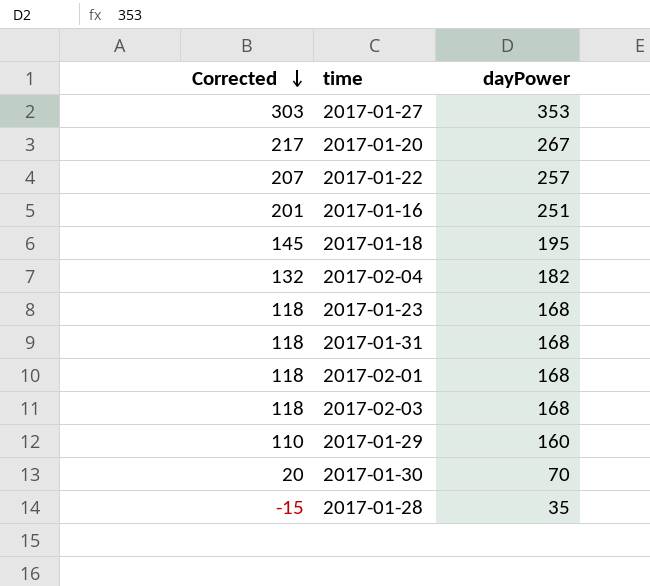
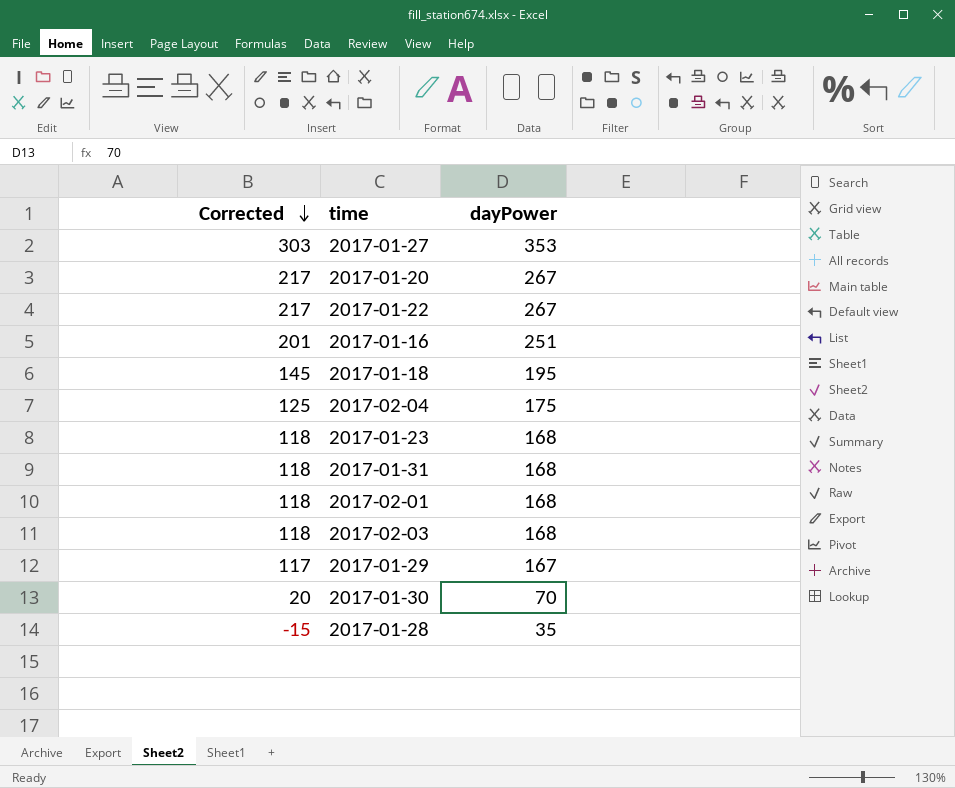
2017-01-22 | Corrected: 207 -> 217
2017-01-22 | dayPower: 257 -> 267
2017-02-04 | Corrected: 132 -> 125
2017-02-04 | dayPower: 182 -> 175
2017-01-29 | Corrected: 110 -> 117
2017-01-29 | dayPower: 160 -> 167

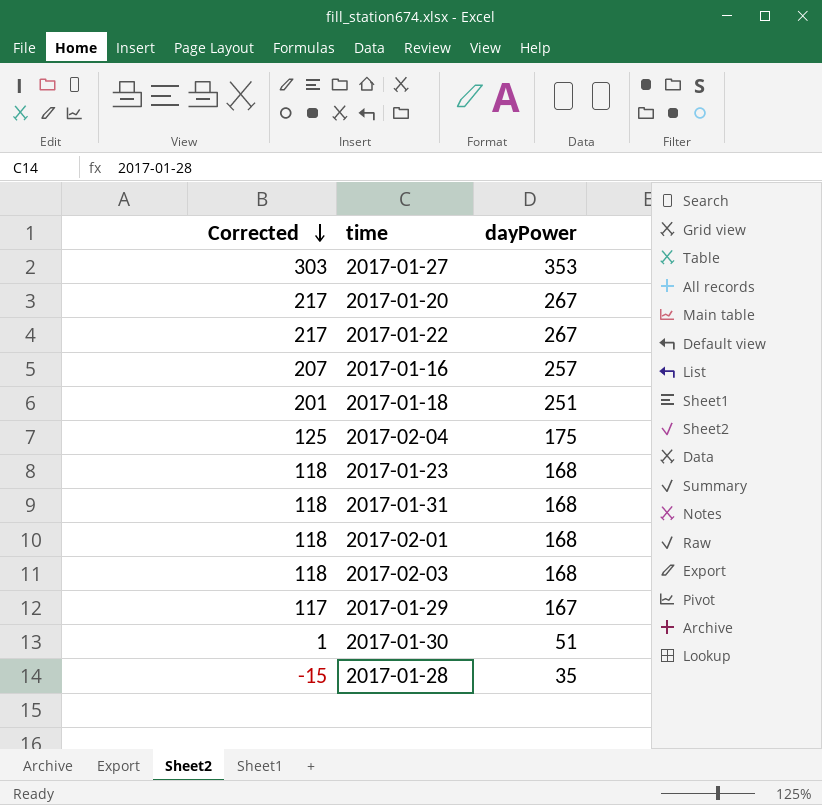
2017-01-16 | Corrected: 201 -> 207
2017-01-16 | dayPower: 251 -> 257
2017-01-18 | Corrected: 145 -> 201
2017-01-18 | dayPower: 195 -> 251
2017-01-30 | Corrected: 20 -> 1
2017-01-30 | dayPower: 70 -> 51

